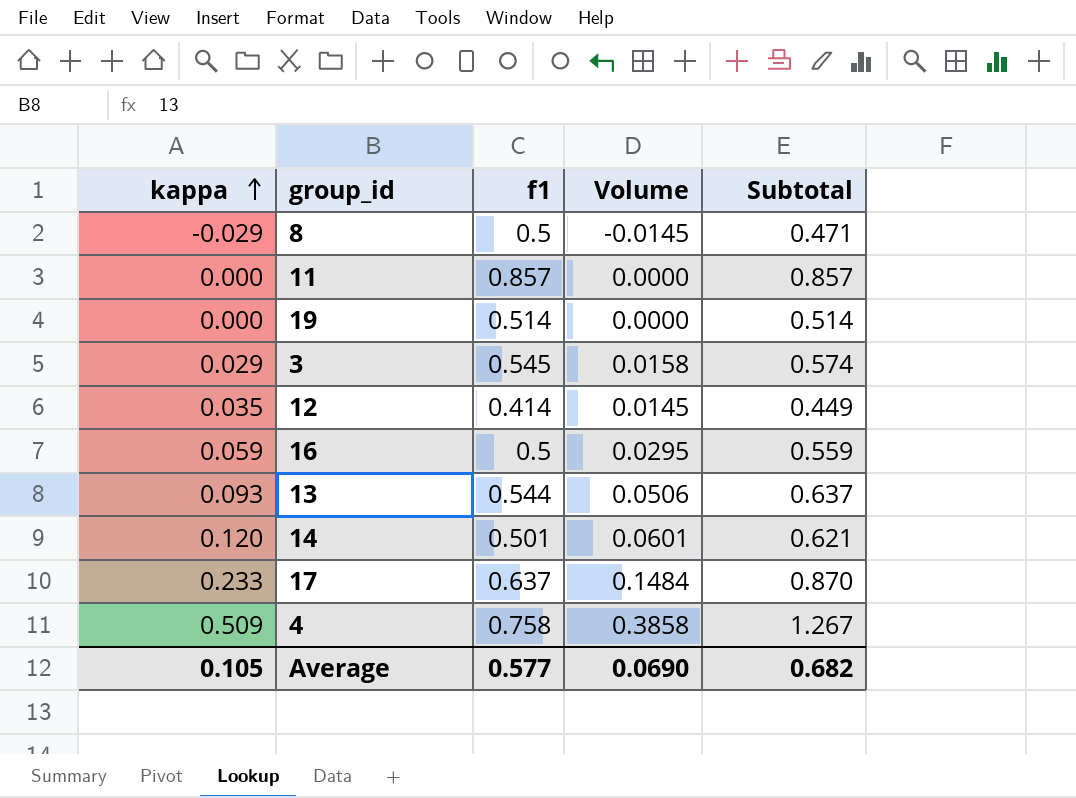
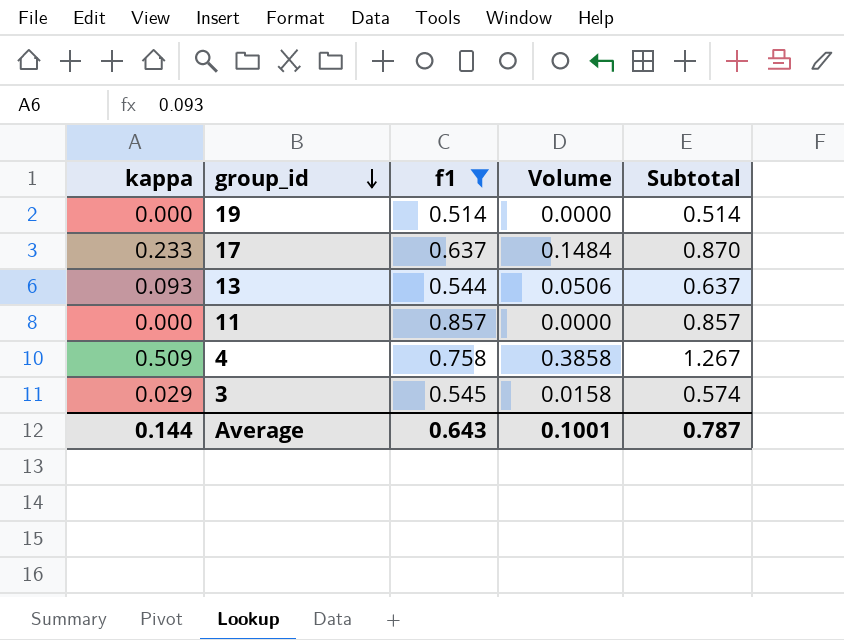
filter: none -> f1 >= 0.514
row order: kappa ascending -> group_id descending
Average | kappa: 0.105 -> 0.144
Average | f1: 0.577 -> 0.643
Average | Volume: 0.0690 -> 0.1001
Average | Subtotal: 0.682 -> 0.787

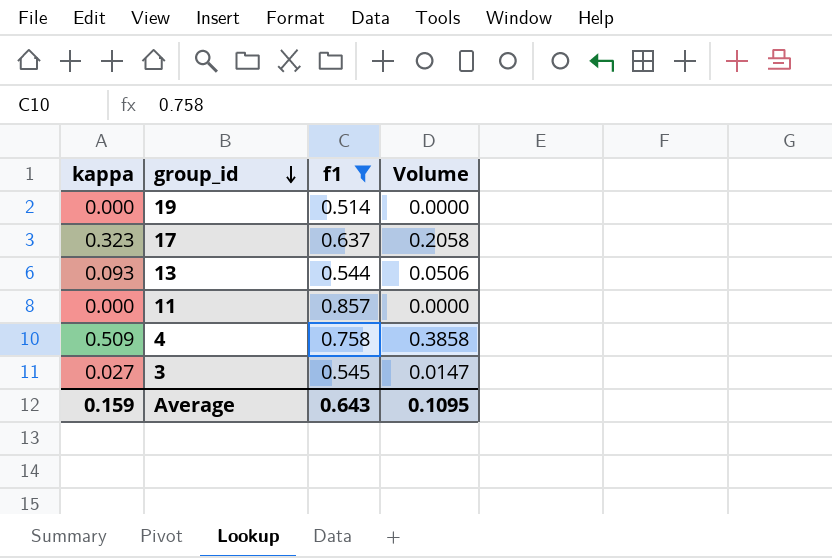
column Subtotal | formula: [kappa] + [f1] -> none
17 | kappa: 0.233 -> 0.323
17 | Volume: 0.1484 -> 0.2058
3 | kappa: 0.029 -> 0.027
3 | Volume: 0.0158 -> 0.0147
Average | kappa: 0.144 -> 0.159
Average | Volume: 0.1001 -> 0.1095

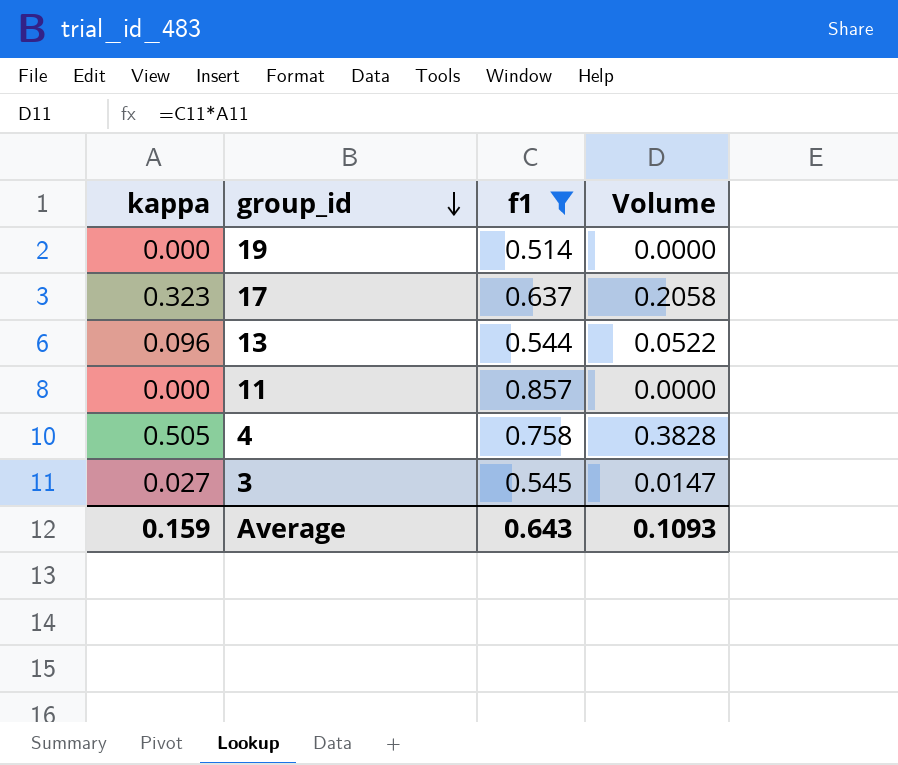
13 | kappa: 0.093 -> 0.096
13 | Volume: 0.0506 -> 0.0522
4 | kappa: 0.509 -> 0.505
4 | Volume: 0.3858 -> 0.3828
Average | Volume: 0.1095 -> 0.1093

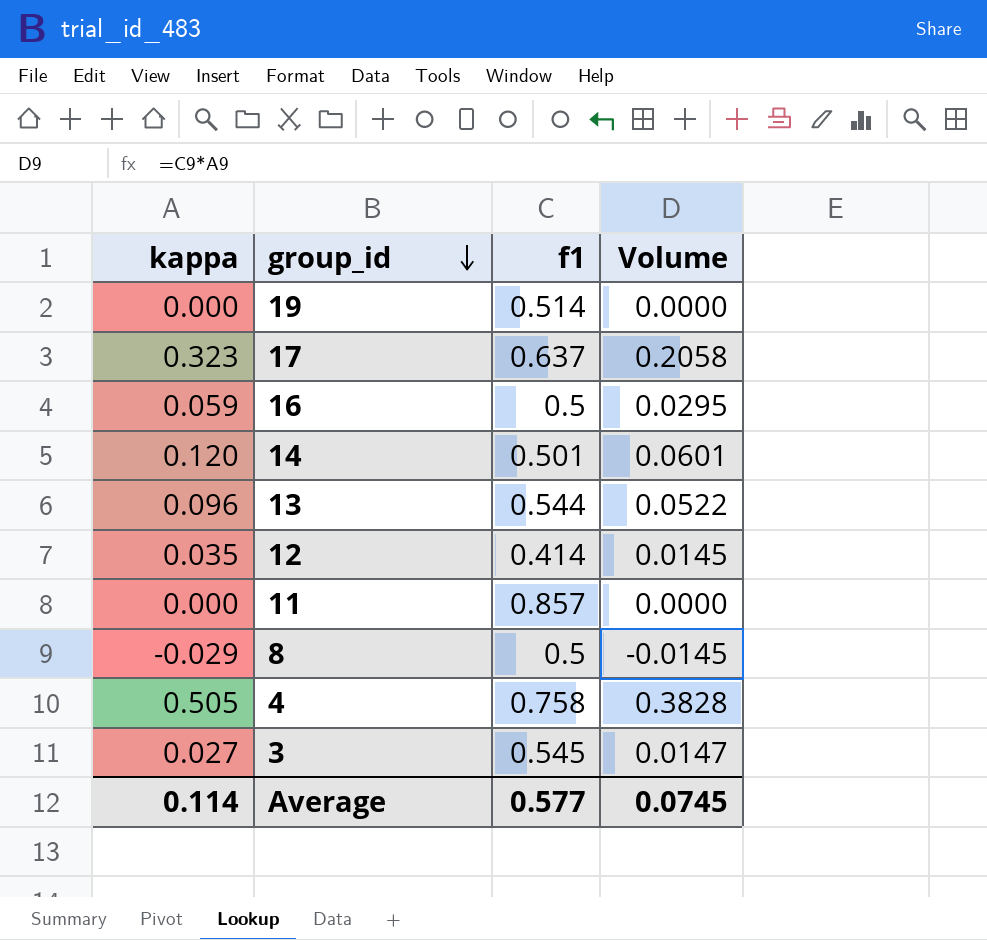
filter: f1 >= 0.514 -> none
Average | kappa: 0.159 -> 0.114
Average | f1: 0.643 -> 0.577
Average | Volume: 0.1093 -> 0.0745

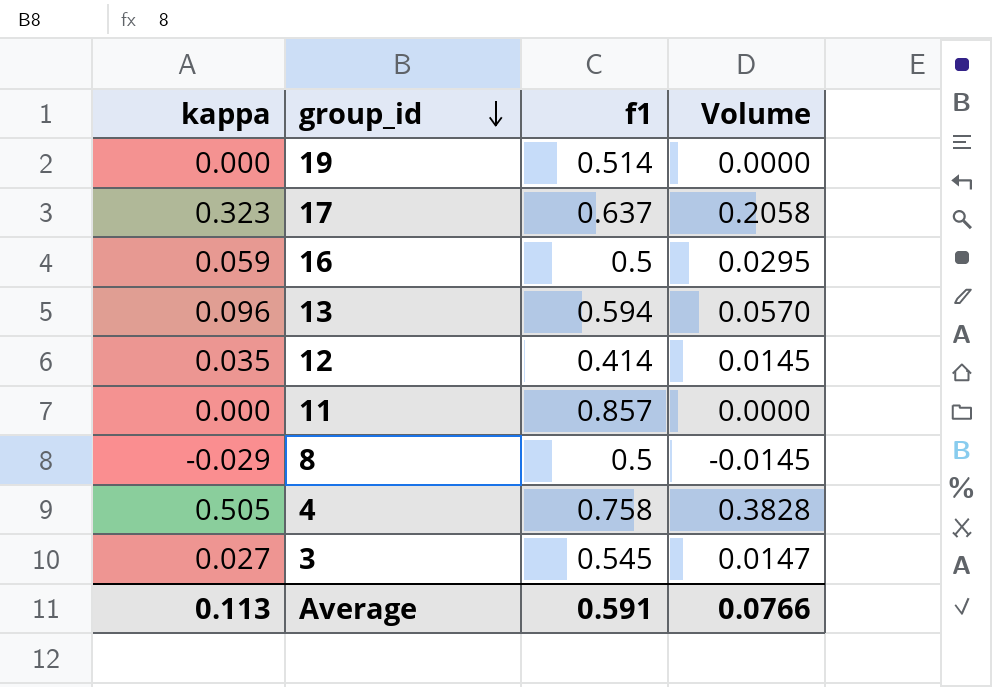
row 14: 0.120 | 0.501 | 0.0601 -> none
13 | f1: 0.544 -> 0.594
13 | Volume: 0.0522 -> 0.0570
Average | kappa: 0.114 -> 0.113
Average | f1: 0.577 -> 0.591
Average | Volume: 0.0745 -> 0.0766

